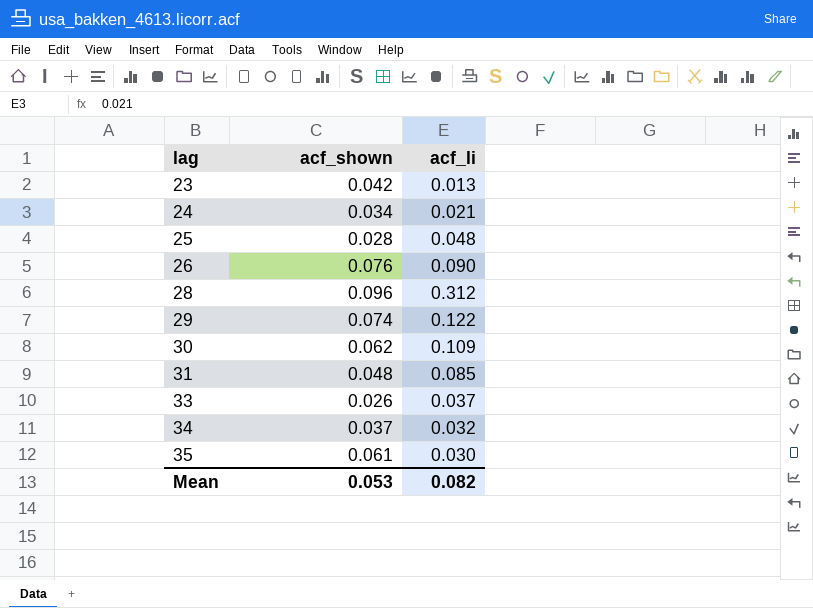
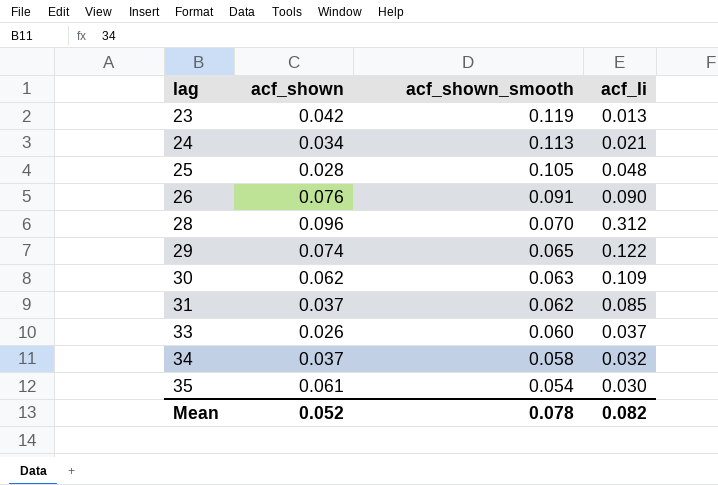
column acf_shown_smooth | position: none -> 3
31 | acf_shown: 0.048 -> 0.037
Mean | acf_shown: 0.053 -> 0.052

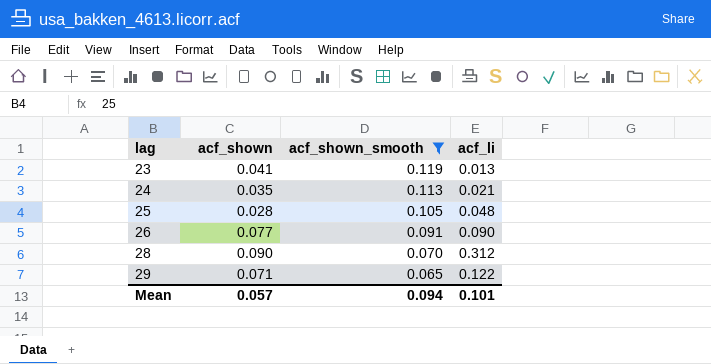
filter: none -> acf_shown_smooth >= 0.065
23 | acf_shown: 0.042 -> 0.041
24 | acf_shown: 0.034 -> 0.035
26 | acf_shown: 0.076 -> 0.077
28 | acf_shown: 0.096 -> 0.090
29 | acf_shown: 0.074 -> 0.071
Mean | acf_shown: 0.052 -> 0.057
Mean | acf_shown_smooth: 0.078 -> 0.094
Mean | acf_li: 0.082 -> 0.101

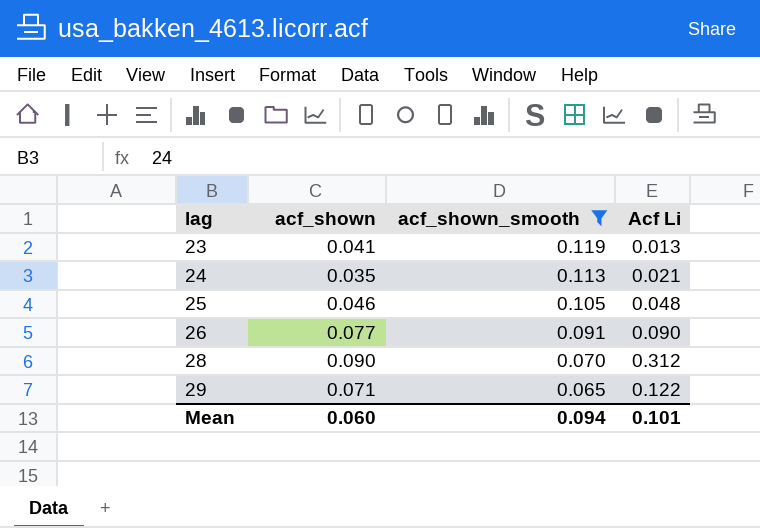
column name: acf_li -> Acf Li
25 | acf_shown: 0.028 -> 0.046
Mean | acf_shown: 0.057 -> 0.060

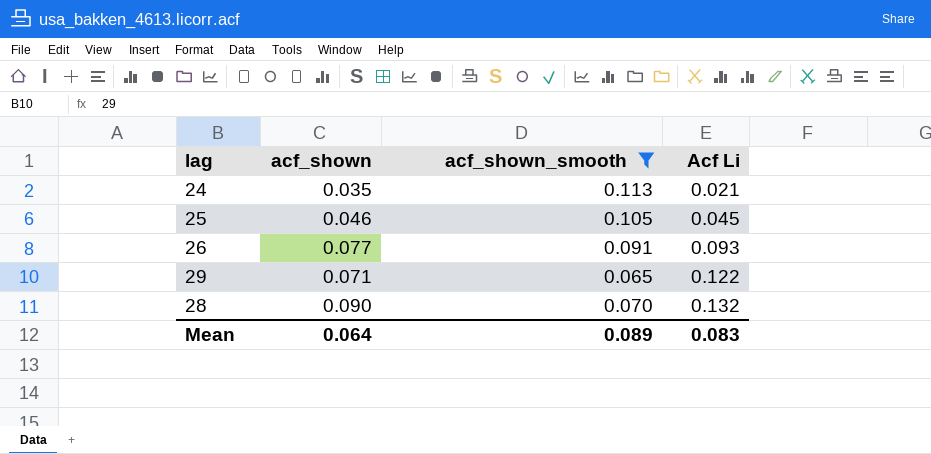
row order: lag ascending -> Acf Li ascending
row 23: 0.041 | 0.119 | 0.013 -> none
25 | Acf Li: 0.048 -> 0.045
26 | Acf Li: 0.090 -> 0.093
28 | Acf Li: 0.312 -> 0.132
Mean | acf_shown: 0.060 -> 0.064
Mean | acf_shown_smooth: 0.094 -> 0.089
Mean | Acf Li: 0.101 -> 0.083

